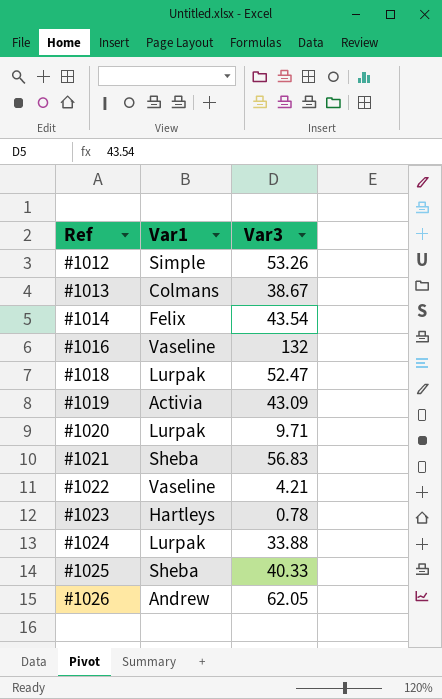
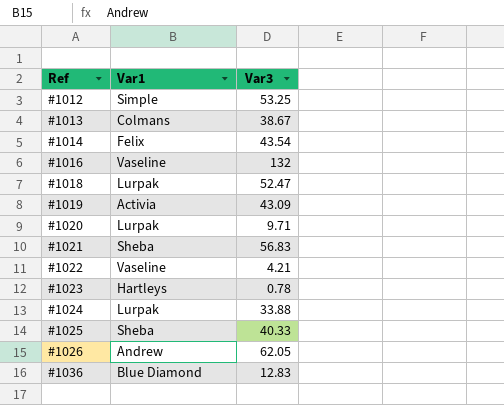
#1012 | Var3: 53.26 -> 53.25
row #1036: none -> Blue Diamond | 12.83

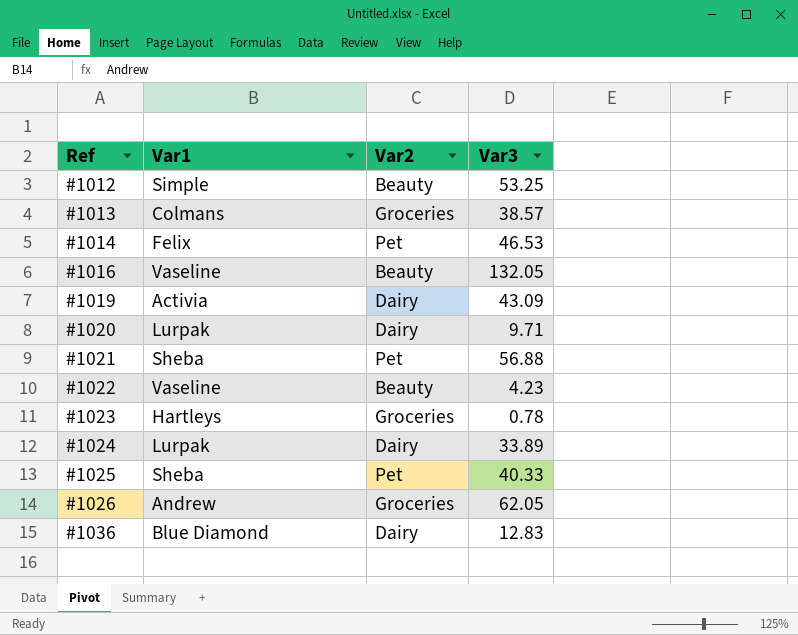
column Var2 | position: none -> 3
row #1018: Lurpak | 52.47 -> none
#1013 | Var3: 38.67 -> 38.57
#1014 | Var3: 43.54 -> 46.53
#1016 | Var3: 132 -> 132.05
#1021 | Var3: 56.83 -> 56.88
#1022 | Var3: 4.21 -> 4.23
#1024 | Var3: 33.88 -> 33.89

